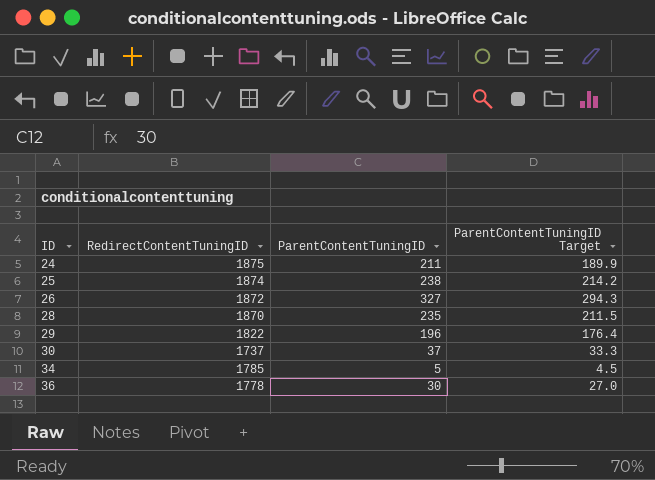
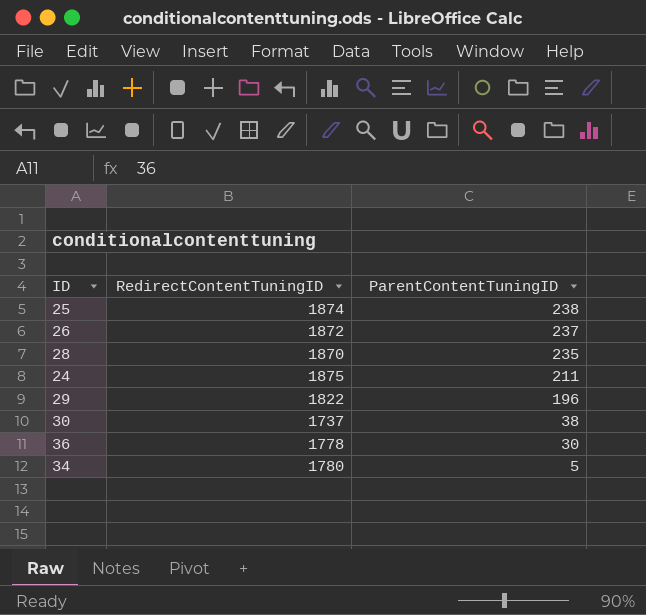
row order: ID ascending -> ParentContentTuningID descending
column ParentContentTuningID Target | formula: [ParentContentTuningID] * 0.9 -> none
26 | ParentContentTuningID: 327 -> 237
30 | ParentContentTuningID: 37 -> 38
34 | RedirectContentTuningID: 1785 -> 1780

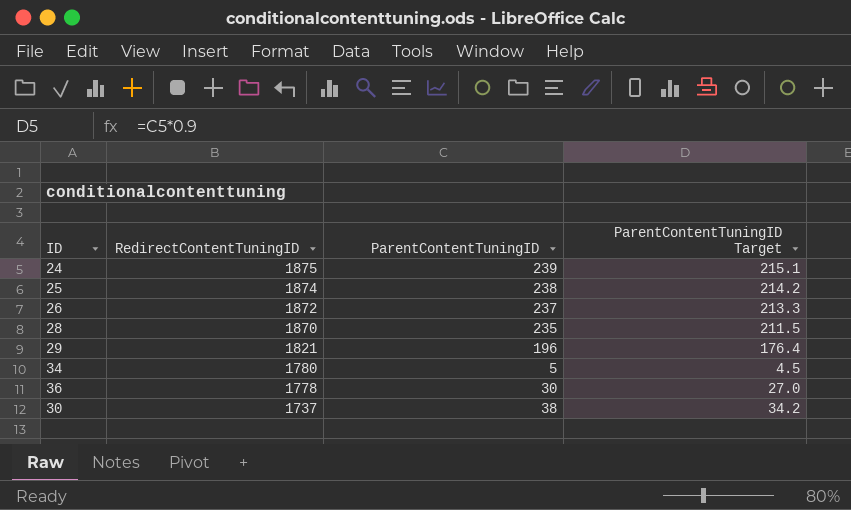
row order: ParentContentTuningID descending -> RedirectContentTuningID descending
column ParentContentTuningID Target | formula: none -> [ParentContentTuningID] * 0.9
24 | ParentContentTuningID: 211 -> 239
29 | RedirectContentTuningID: 1822 -> 1821

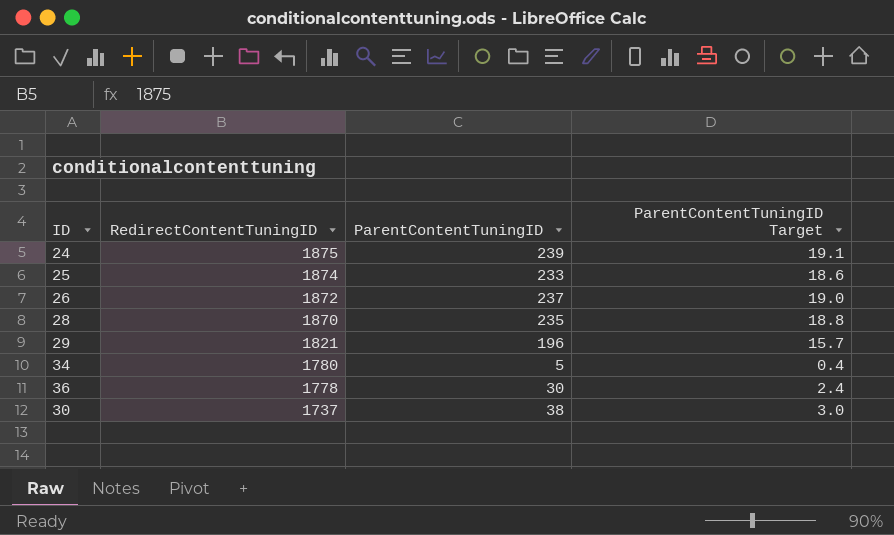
column ParentContentTuningID Target | formula: [ParentContentTuningID] * 0.9 -> [ParentContentTuningID] * 0.08
25 | ParentContentTuningID: 238 -> 233

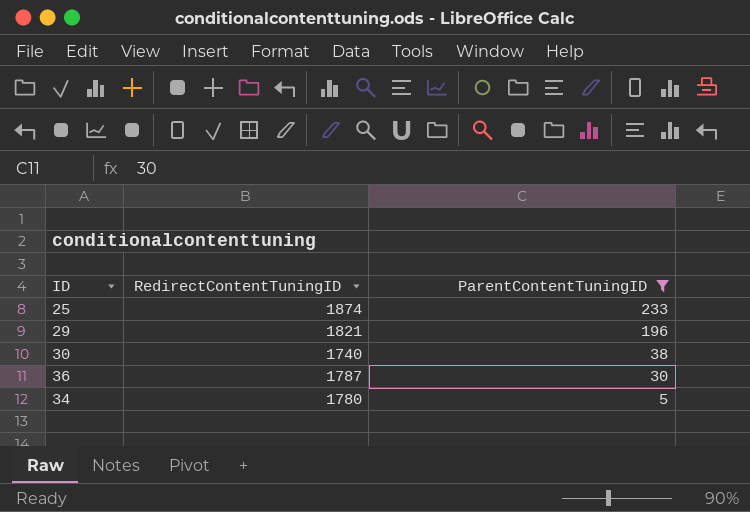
filter: none -> ParentContentTuningID <= 233
row order: RedirectContentTuningID descending -> ParentContentTuningID descending
column ParentContentTuningID Target | formula: [ParentContentTuningID] * 0.08 -> none
30 | RedirectContentTuningID: 1737 -> 1740
36 | RedirectContentTuningID: 1778 -> 1787

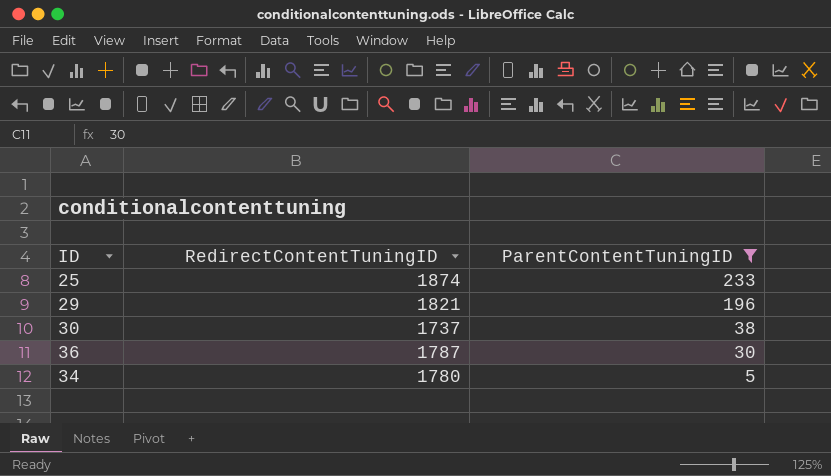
30 | RedirectContentTuningID: 1740 -> 1737

